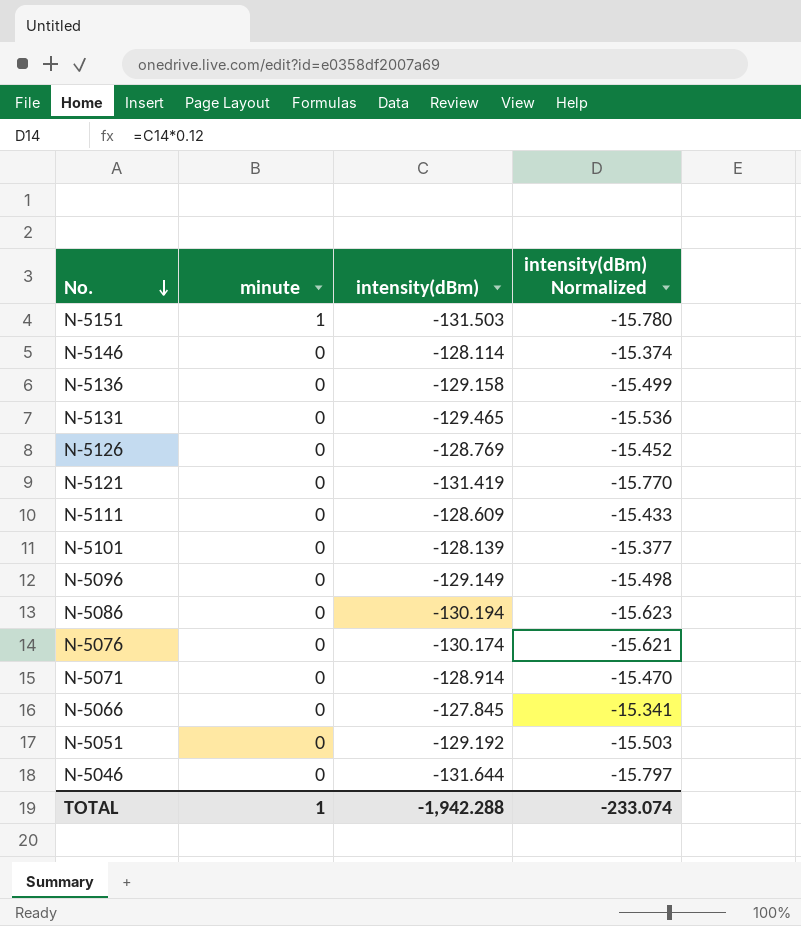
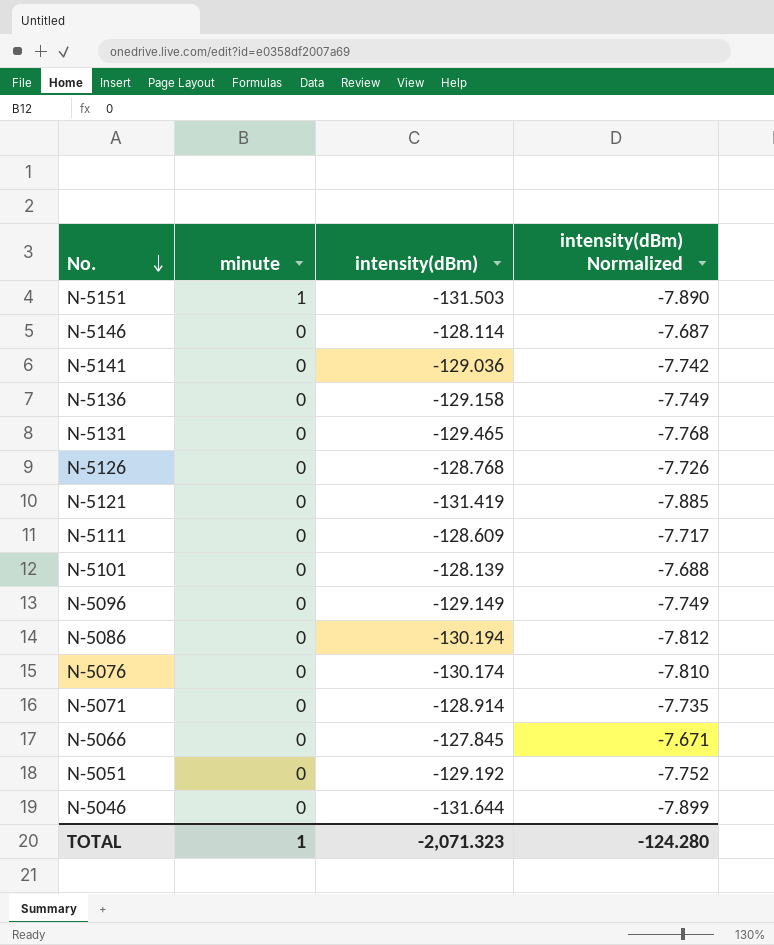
column intensity(dBm) Normalized | formula: [intensity(dBm)] * 0.12 -> [intensity(dBm)] * 0.06
row N-5141: none -> 0 | -129.036 | -7.742
N-5126 | intensity(dBm): -128.769 -> -128.768
TOTAL | intensity(dBm): -1,942.288 -> -2,071.323
TOTAL | intensity(dBm) Normalized: -233.074 -> -124.280

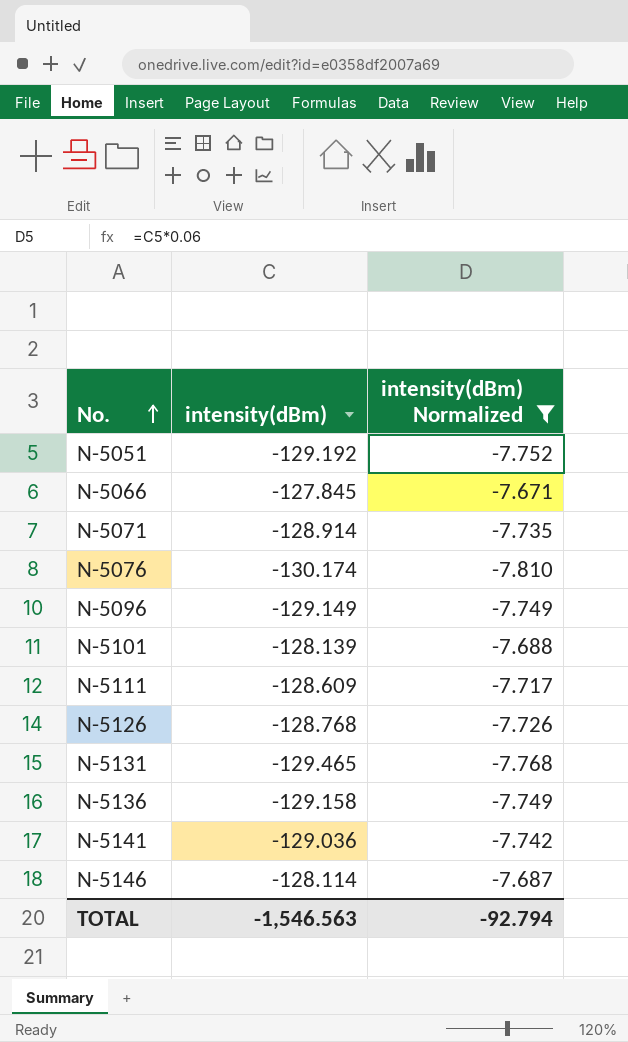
filter: none -> intensity(dBm) Normalized >= -7.810
row order: No. descending -> No. ascending
column minute | position: 2 -> none
TOTAL | intensity(dBm): -2,071.323 -> -1,546.563
TOTAL | intensity(dBm) Normalized: -124.280 -> -92.794

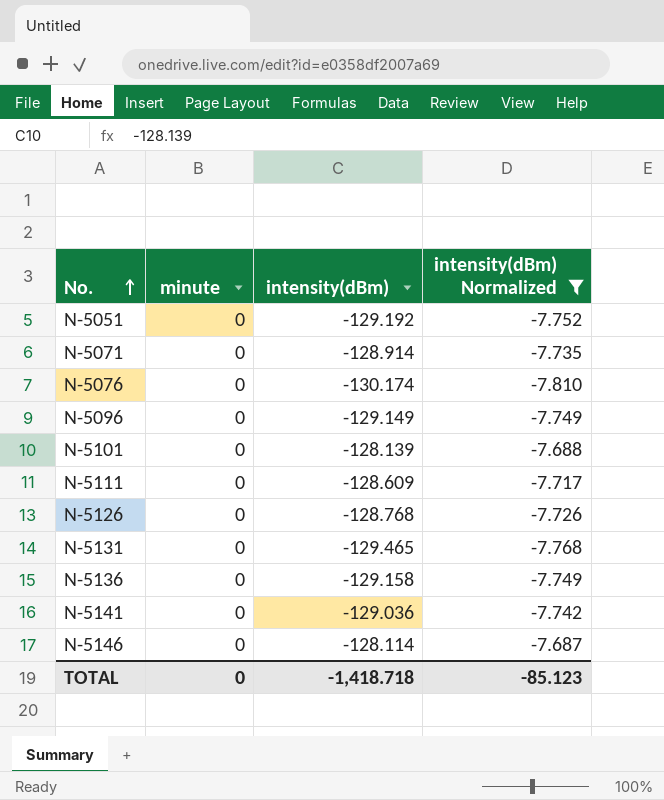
column minute | position: none -> 2
row N-5066: -127.845 | -7.671 -> none
TOTAL | intensity(dBm): -1,546.563 -> -1,418.718
TOTAL | intensity(dBm) Normalized: -92.794 -> -85.123

